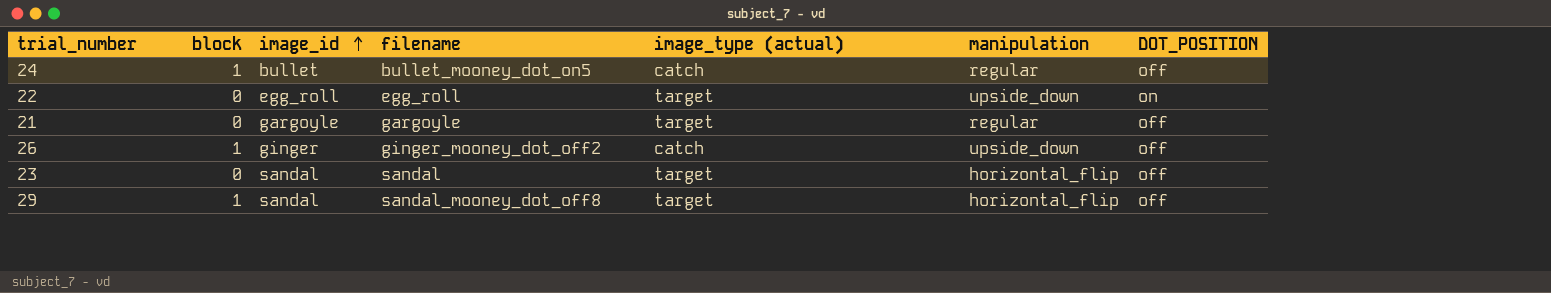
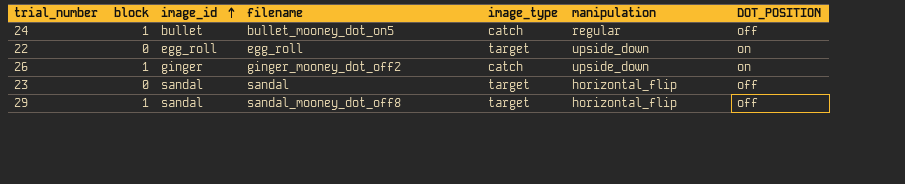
column name: image_type (actual) -> image_type
row 21: 0 | gargoyle | gargoyle | target | regular | off -> none
26 | DOT_POSITION: off -> on

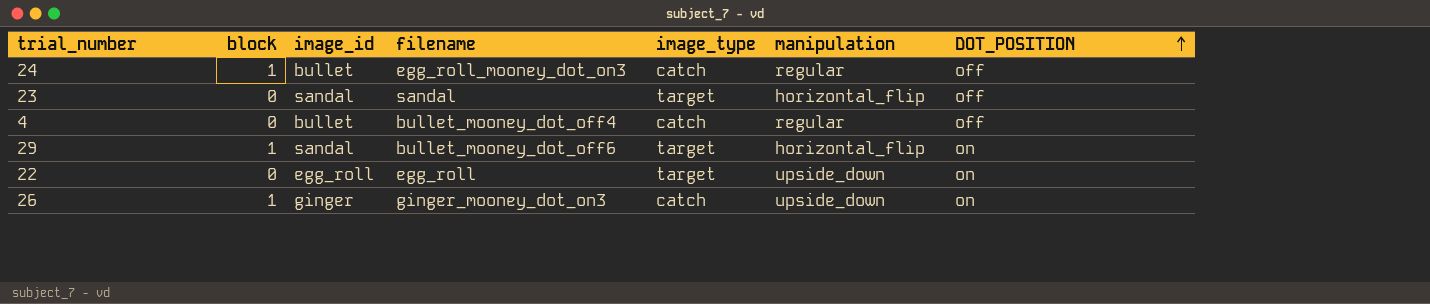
row order: image_id ascending -> DOT_POSITION ascending
24 | filename: bullet_mooney_dot_on5 -> egg_roll_mooney_dot_on3
row 4: none -> 0 | bullet | bullet_mooney_dot_off4 | catch | regular | off
29 | filename: sandal_mooney_dot_off8 -> bullet_mooney_dot_off6
29 | DOT_POSITION: off -> on
26 | filename: ginger_mooney_dot_off2 -> ginger_mooney_dot_on3

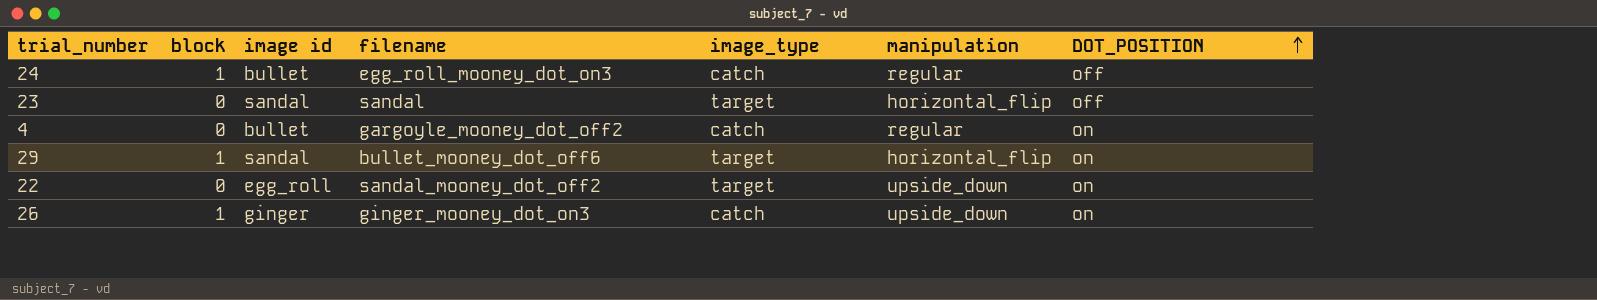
column name: image_id -> image id
4 | filename: bullet_mooney_dot_off4 -> gargoyle_mooney_dot_off2
4 | DOT_POSITION: off -> on
22 | filename: egg_roll -> sandal_mooney_dot_off2

